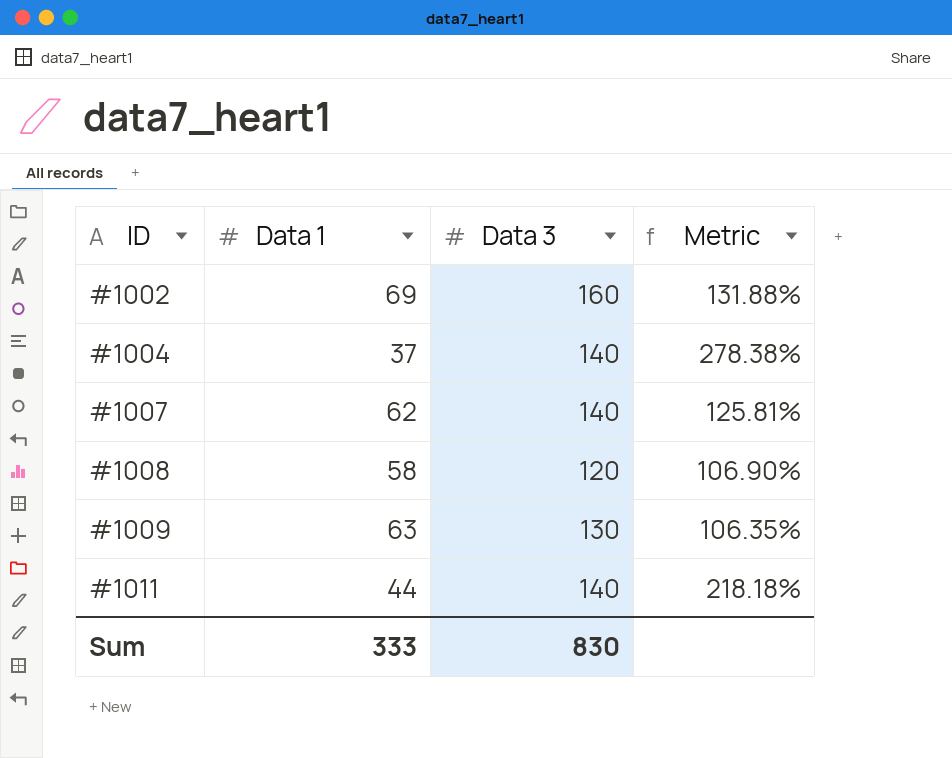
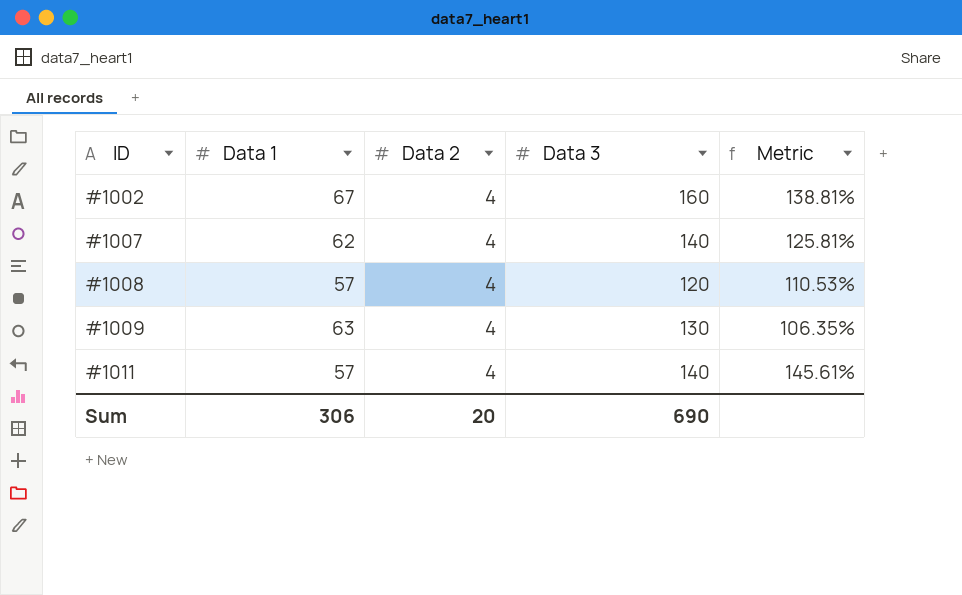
column Data 2 | position: none -> 3
row #1004: 37 | 140 | 278.38% -> none
#1002 | Data 1: 69 -> 67
#1002 | Metric: 131.88% -> 138.81%
#1008 | Data 1: 58 -> 57
#1008 | Metric: 106.90% -> 110.53%
#1011 | Data 1: 44 -> 57
#1011 | Metric: 218.18% -> 145.61%
Sum | Data 1: 333 -> 306
Sum | Data 3: 830 -> 690

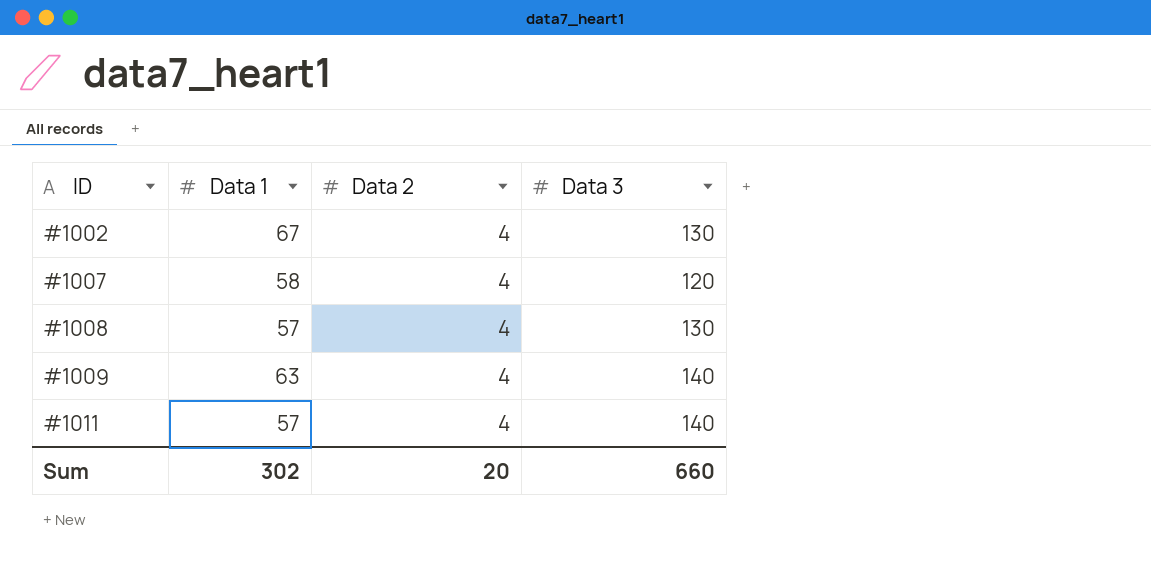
column Metric | formula: ([Data 3] - [Data 1]) / [Data 1] -> none
#1002 | Data 3: 160 -> 130
#1007 | Data 1: 62 -> 58
#1007 | Data 3: 140 -> 120
#1008 | Data 3: 120 -> 130
#1009 | Data 3: 130 -> 140
Sum | Data 1: 306 -> 302
Sum | Data 3: 690 -> 660

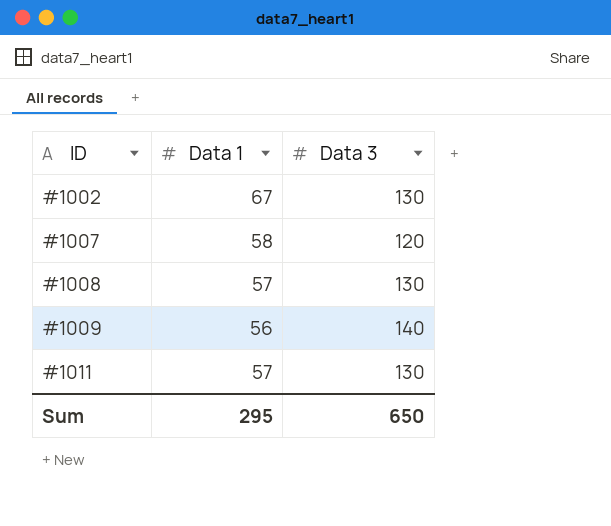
column Data 2 | position: 3 -> none
#1009 | Data 1: 63 -> 56
#1011 | Data 3: 140 -> 130
Sum | Data 1: 302 -> 295
Sum | Data 3: 660 -> 650

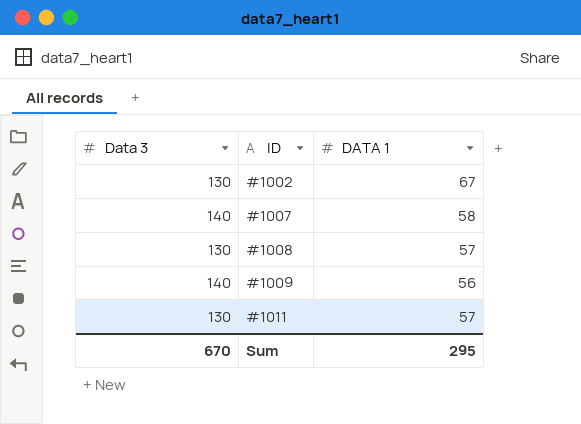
column Data 3 | position: 3 -> 1
column name: Data 1 -> DATA 1
#1007 | Data 3: 120 -> 140
Sum | Data 3: 650 -> 670

